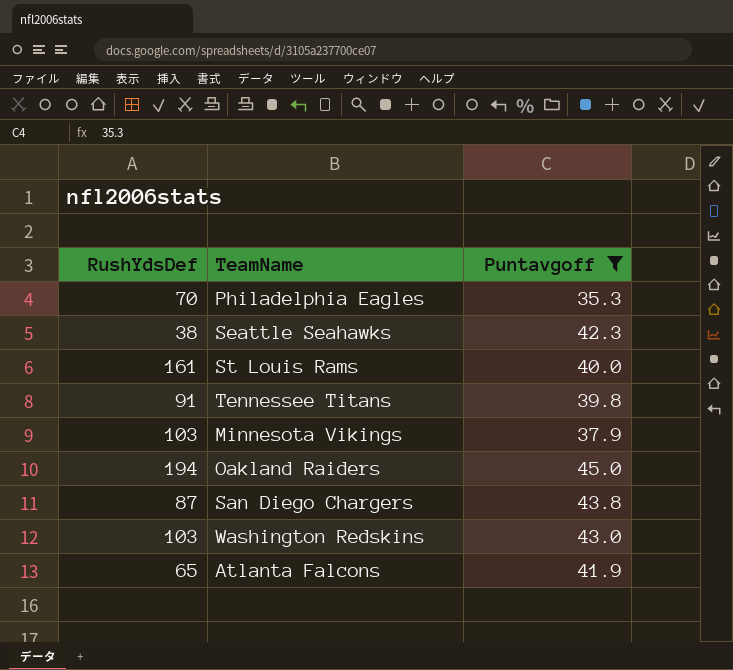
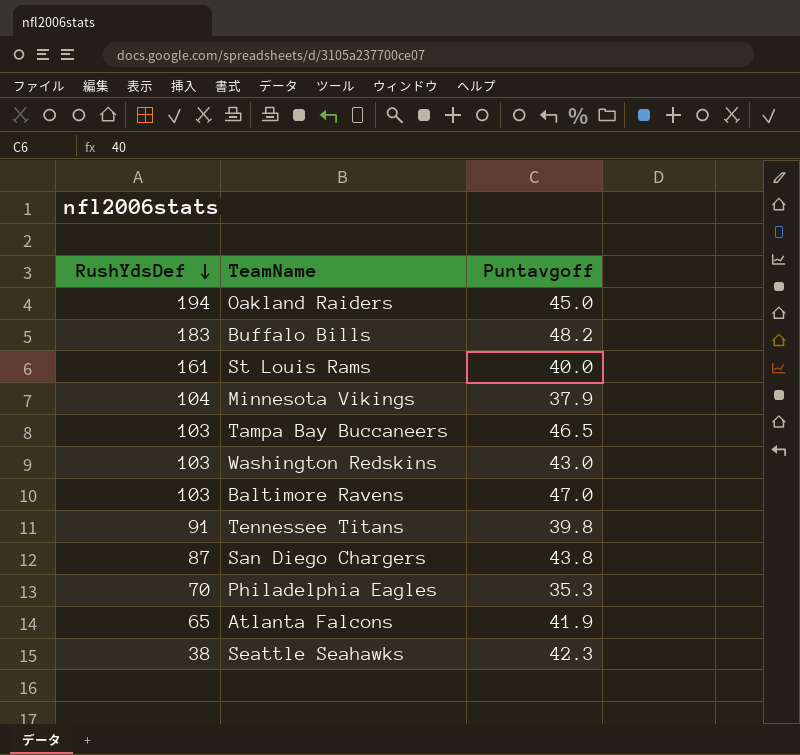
filter: Puntavgoff <= 45.0 -> none
row order: none -> RushYdsDef descending
Minnesota Vikings | RushYdsDef: 103 -> 104

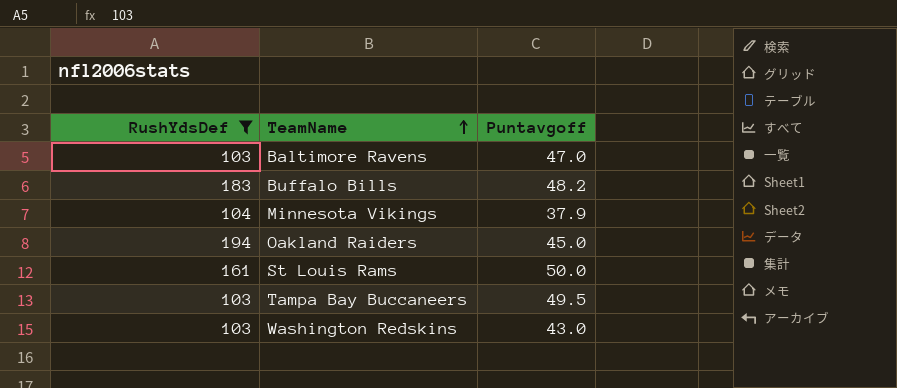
filter: none -> RushYdsDef >= 103
row order: RushYdsDef descending -> TeamName ascending
St Louis Rams | Puntavgoff: 40.0 -> 50.0
Tampa Bay Buccaneers | Puntavgoff: 46.5 -> 49.5

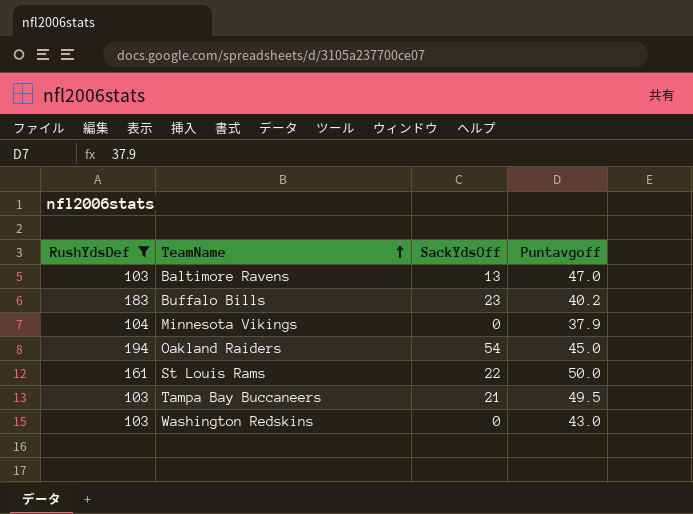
column SackYdsOff | position: none -> 3
Buffalo Bills | Puntavgoff: 48.2 -> 40.2

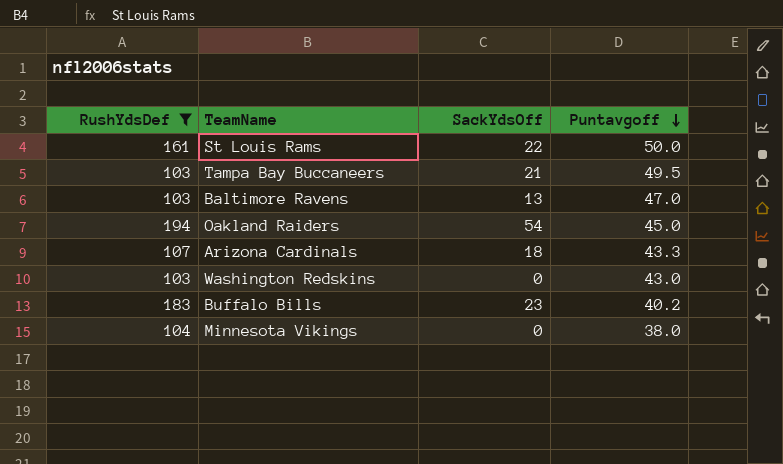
row order: TeamName ascending -> Puntavgoff descending
row Arizona Cardinals: none -> 107 | 18 | 43.3
Minnesota Vikings | Puntavgoff: 37.9 -> 38.0

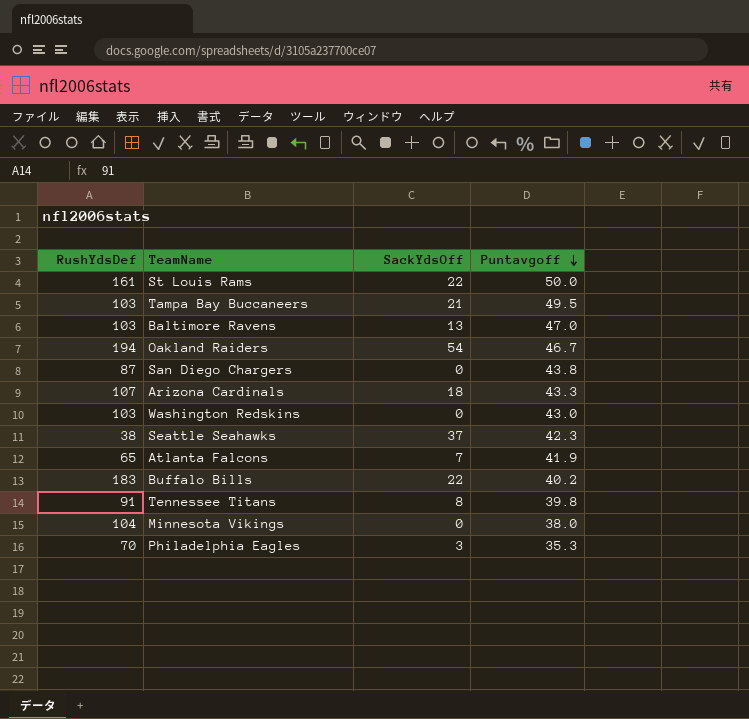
filter: RushYdsDef >= 103 -> none
Oakland Raiders | Puntavgoff: 45.0 -> 46.7
Buffalo Bills | SackYdsOff: 23 -> 22

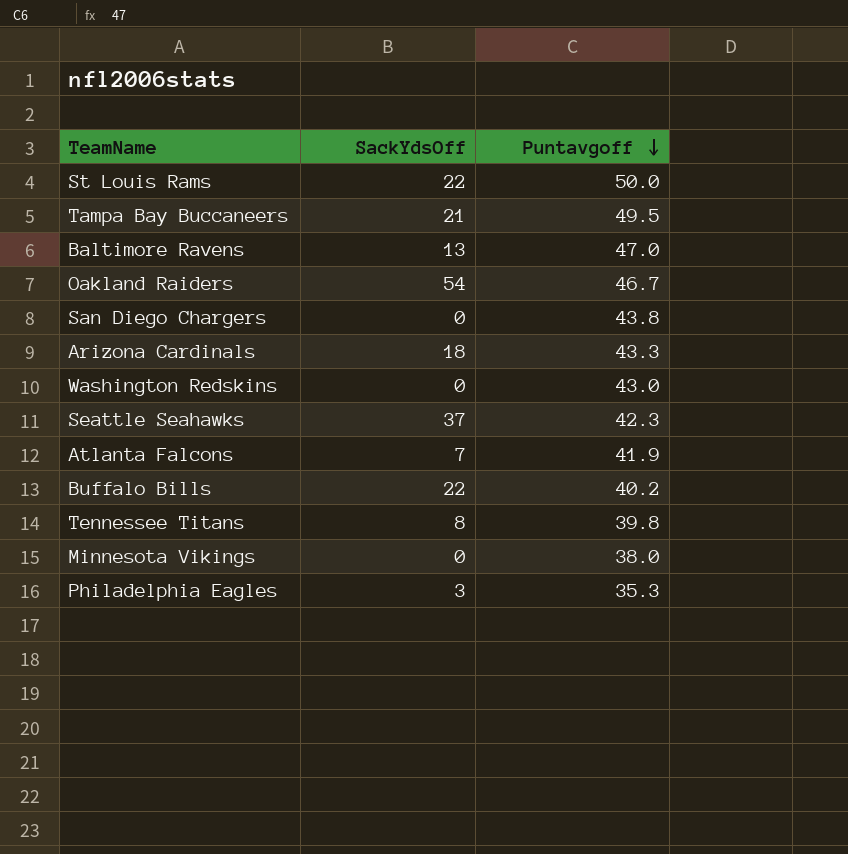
column RushYdsDef | position: 1 -> none

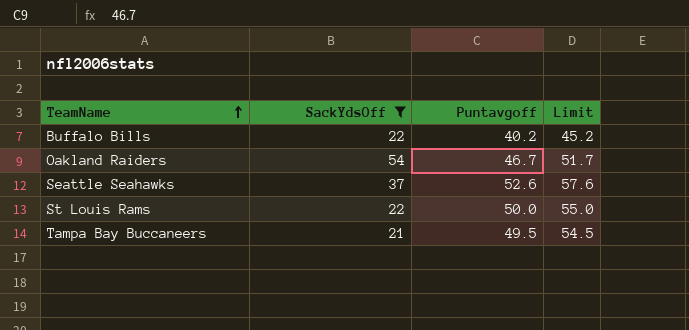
filter: none -> SackYdsOff >= 21
row order: Puntavgoff descending -> TeamName ascending
column Limit | formula: none -> [Puntavgoff] + 5
Seattle Seahawks | Puntavgoff: 42.3 -> 52.6

